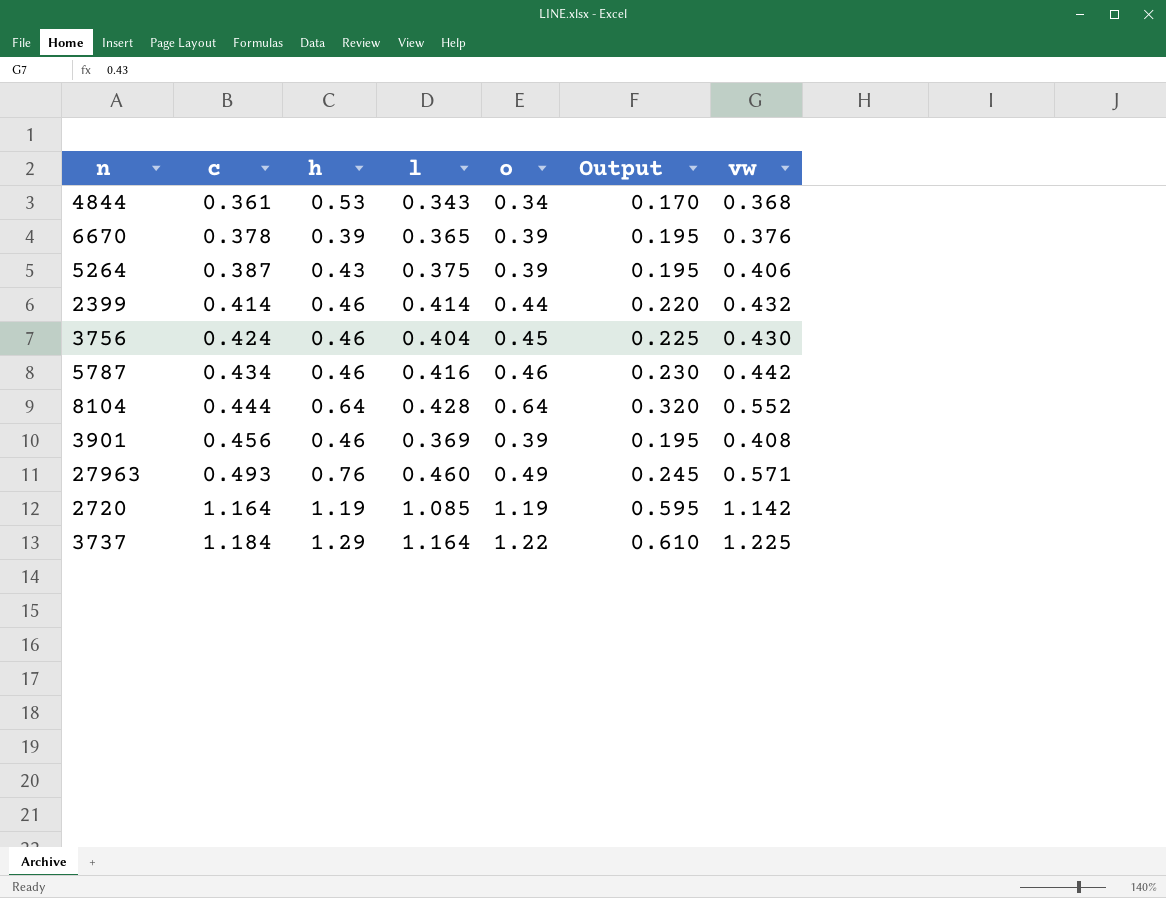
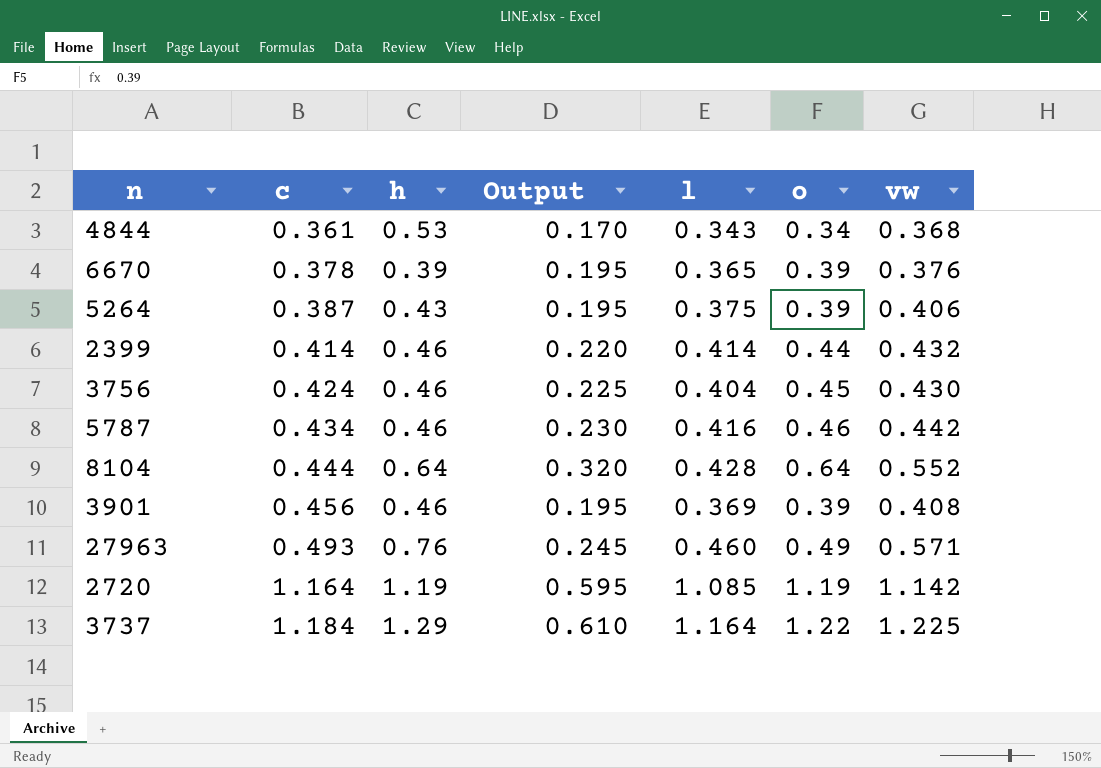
column Output | position: 6 -> 4

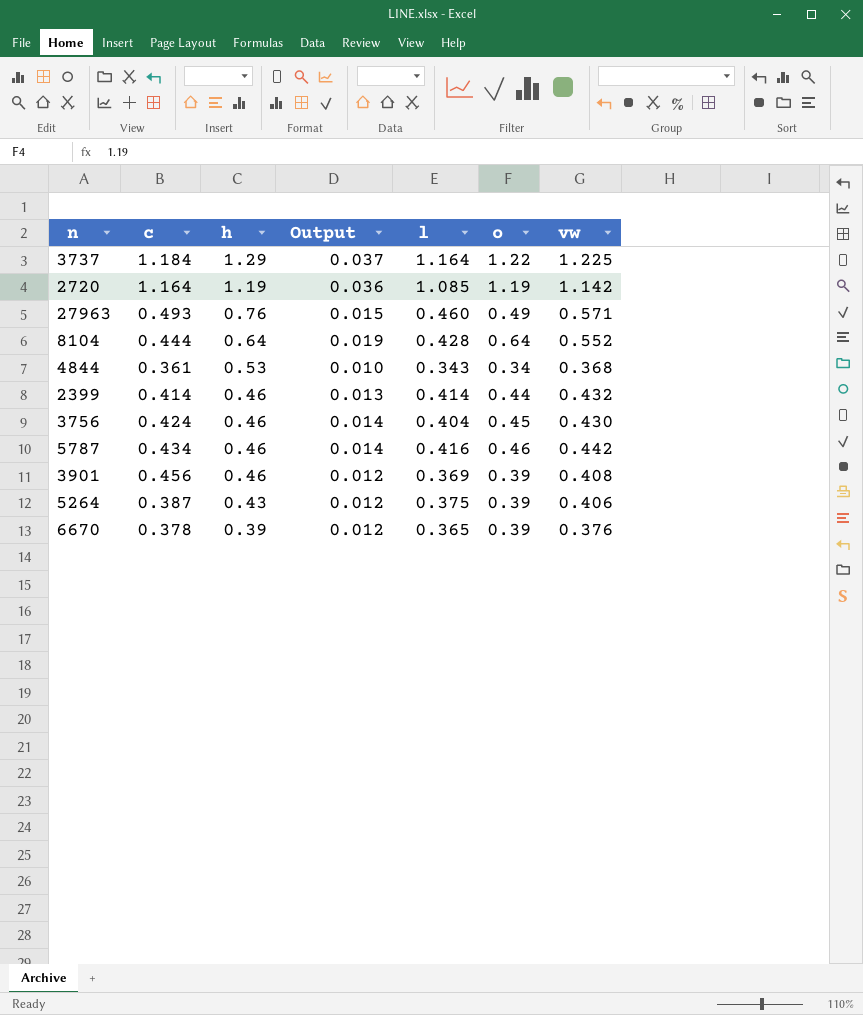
row order: c ascending -> h descending
column Output | formula: [o] * 0.5 -> [o] * 0.03

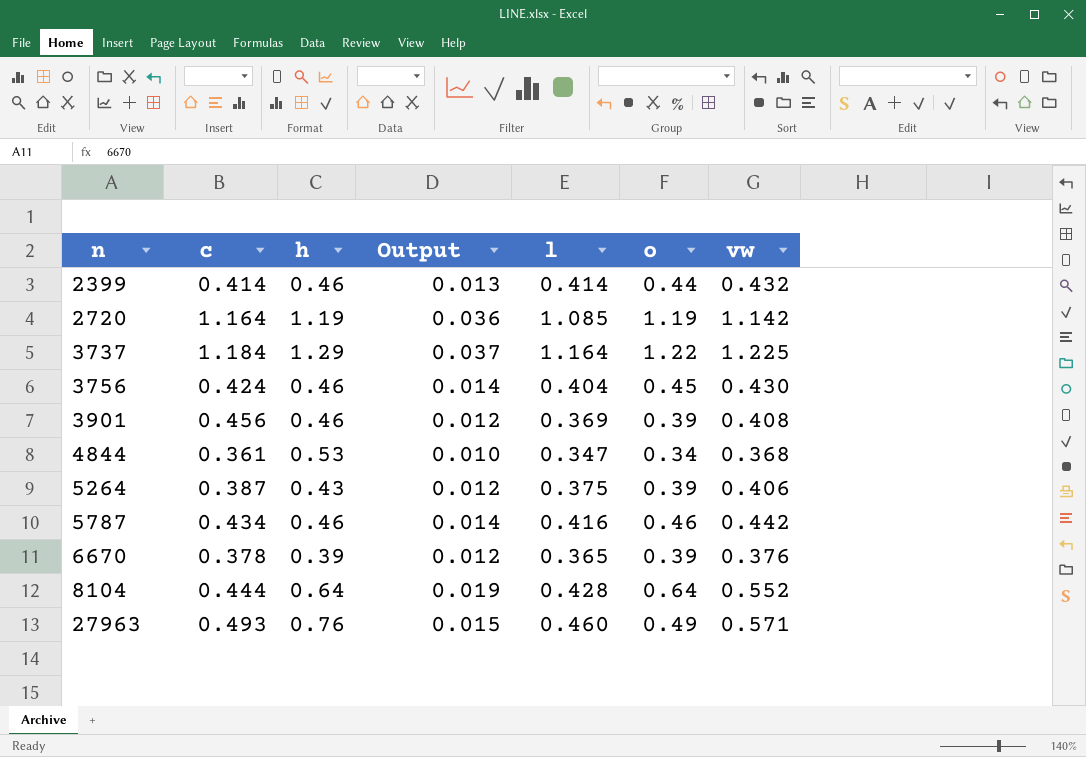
row order: h descending -> n ascending
4844 | l: 0.343 -> 0.347

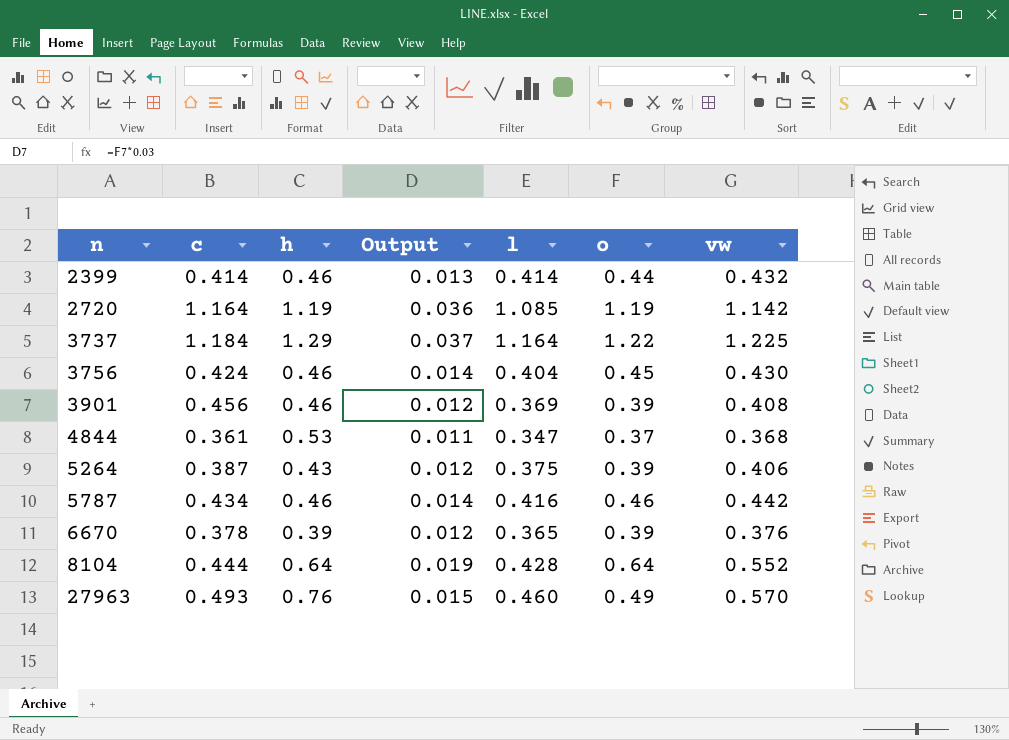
4844 | Output: 0.010 -> 0.011
4844 | o: 0.34 -> 0.37
27963 | vw: 0.571 -> 0.570

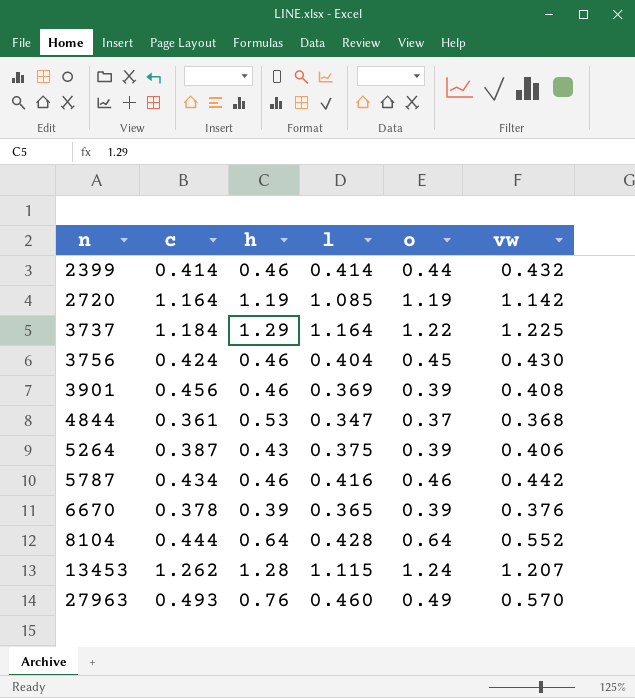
column Output | formula: [o] * 0.03 -> none
row 13453: none -> 1.262 | 1.28 | 1.115 | 1.24 | 1.207

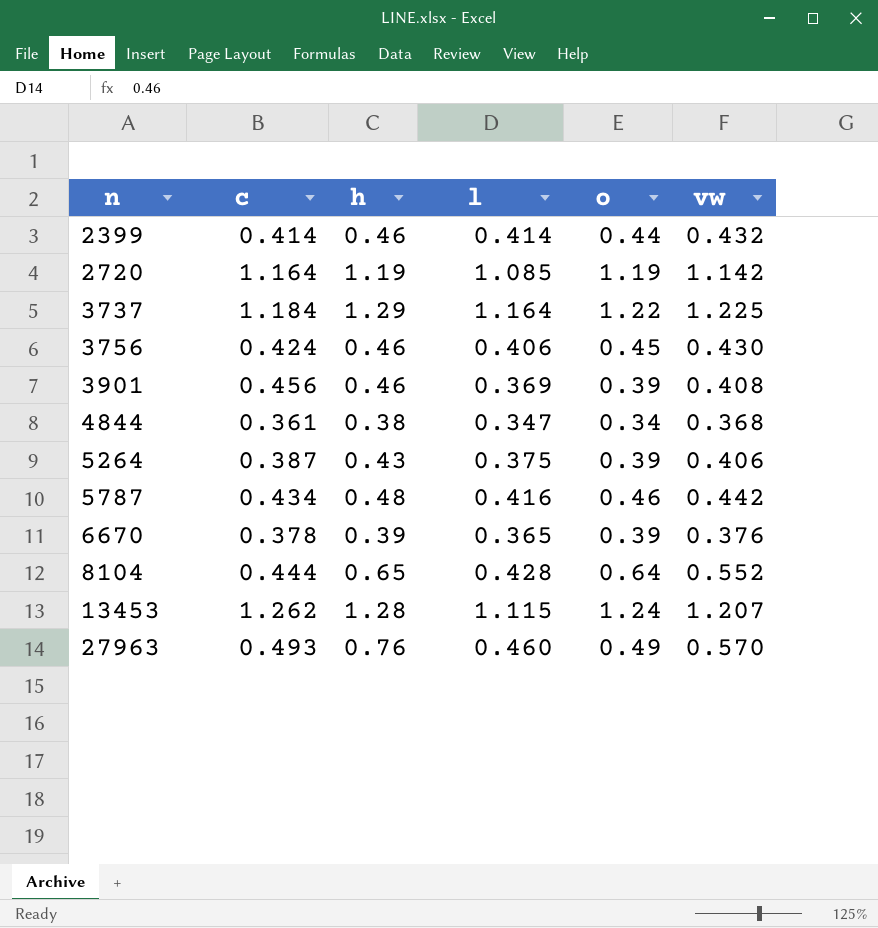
3756 | l: 0.404 -> 0.406
4844 | h: 0.53 -> 0.38
4844 | o: 0.37 -> 0.34
5787 | h: 0.46 -> 0.48
8104 | h: 0.64 -> 0.65

